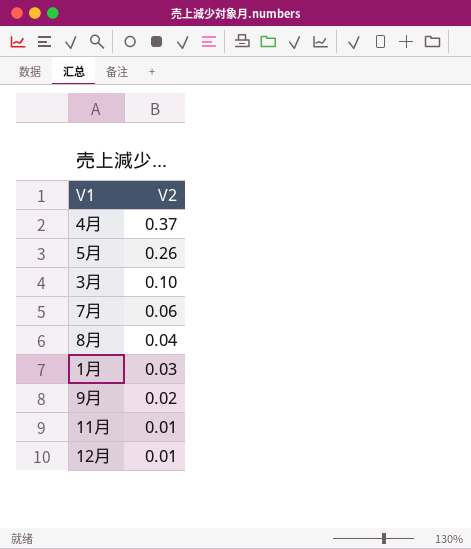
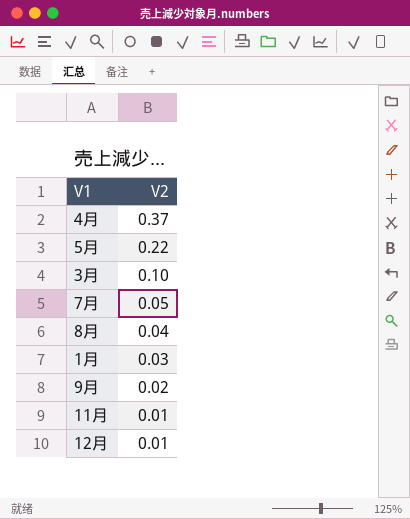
5月 | V2: 0.26 -> 0.22
7月 | V2: 0.06 -> 0.05

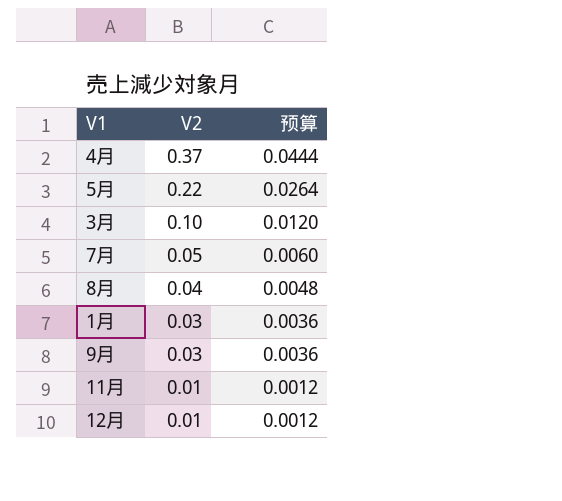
column 预算 | formula: none -> [V2] * 0.12
9月 | V2: 0.02 -> 0.03

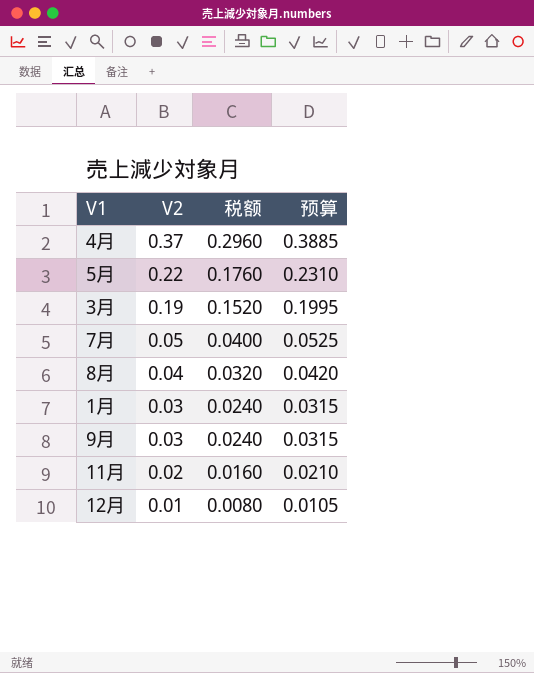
column 税额 | formula: none -> [V2] * 0.8
column 预算 | formula: [V2] * 0.12 -> [V2] * 1.05
3月 | V2: 0.10 -> 0.19
11月 | V2: 0.01 -> 0.02

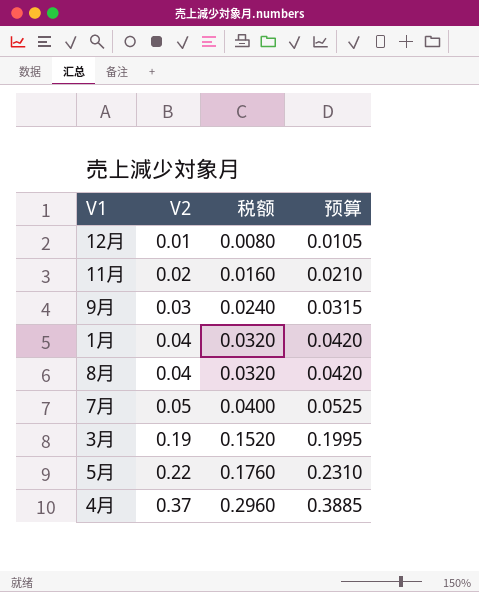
row order: V2 descending -> V2 ascending
1月 | V2: 0.03 -> 0.04
1月 | 税额: 0.0240 -> 0.0320
1月 | 预算: 0.0315 -> 0.0420

